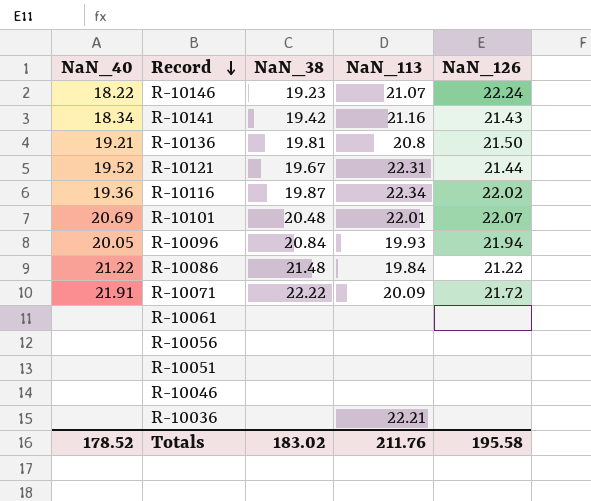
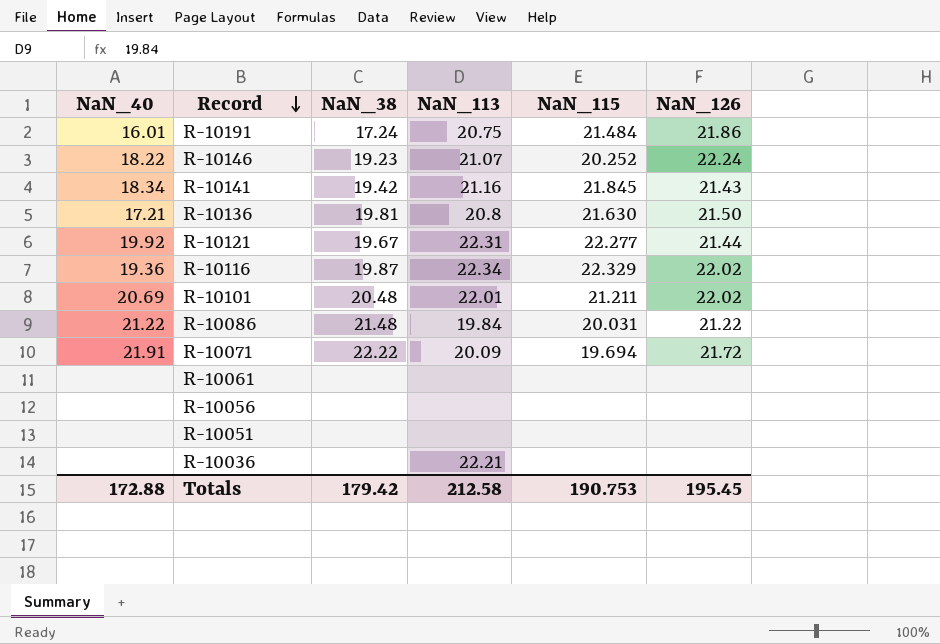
column NaN_115 | position: none -> 5
row R-10096: 20.05 | 20.84 | 19.93 | 21.94 -> none
row R-10046: none | none | none | none -> none
row R-10191: none -> 16.01 | 17.24 | 20.75 | 21.484 | 21.86
R-10136 | NaN_40: 19.21 -> 17.21
R-10121 | NaN_40: 19.52 -> 19.92
R-10101 | NaN_126: 22.07 -> 22.02
Totals | NaN_40: 178.52 -> 172.88
Totals | NaN_38: 183.02 -> 179.42
Totals | NaN_113: 211.76 -> 212.58
Totals | NaN_126: 195.58 -> 195.45

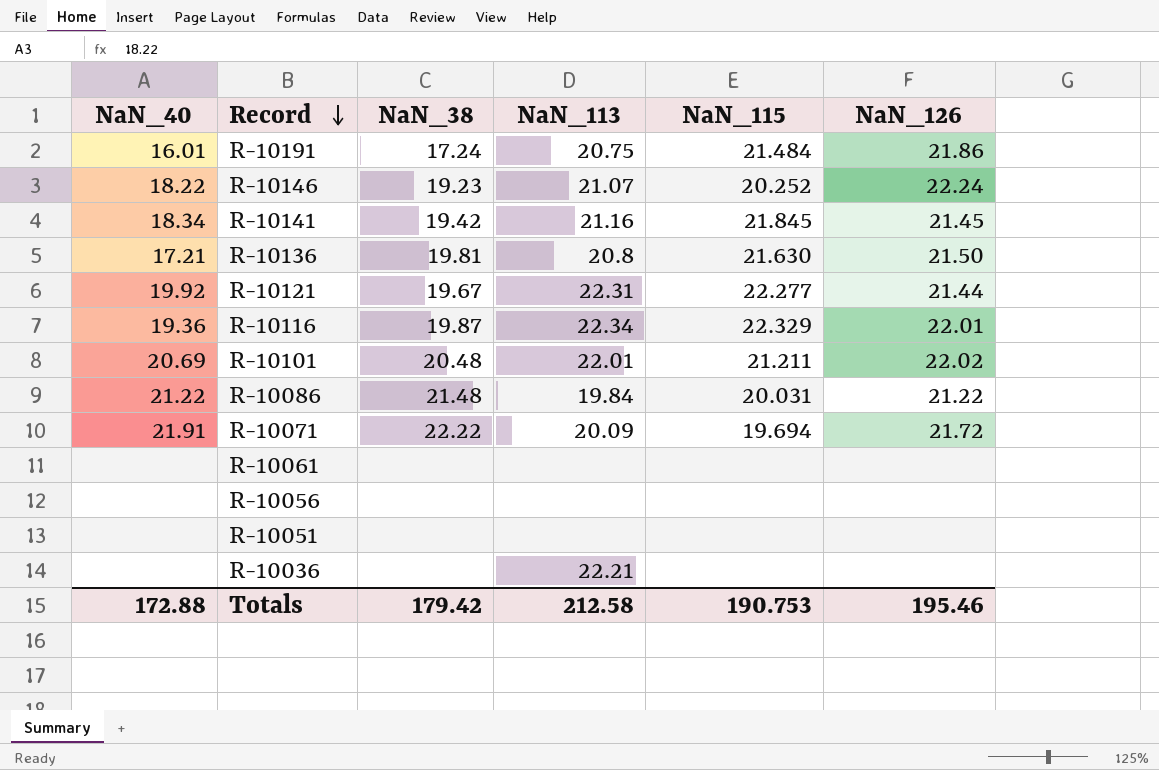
R-10141 | NaN_126: 21.43 -> 21.45
R-10116 | NaN_126: 22.02 -> 22.01
Totals | NaN_126: 195.45 -> 195.46

